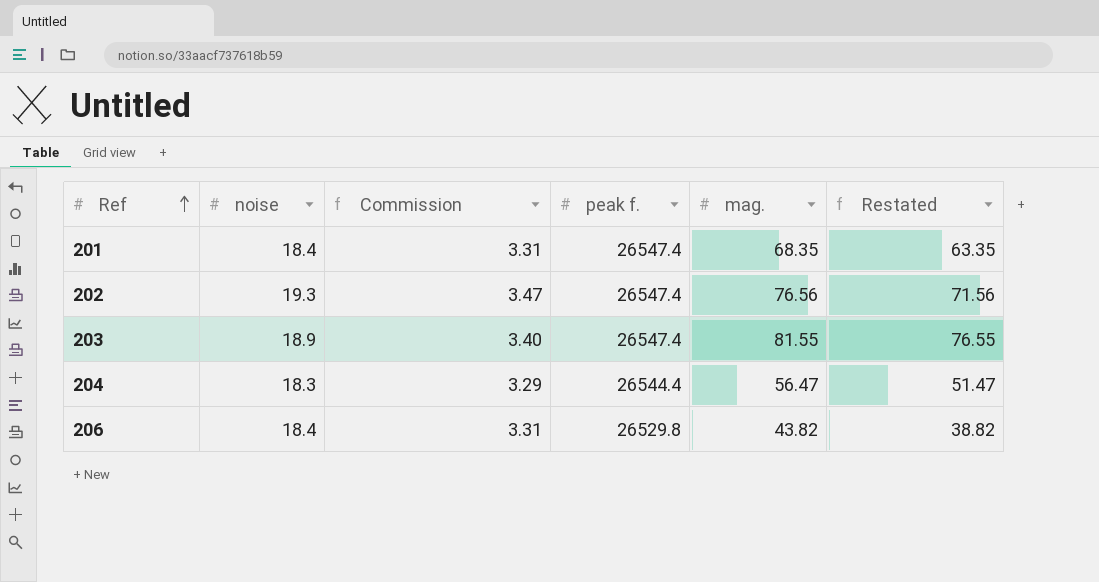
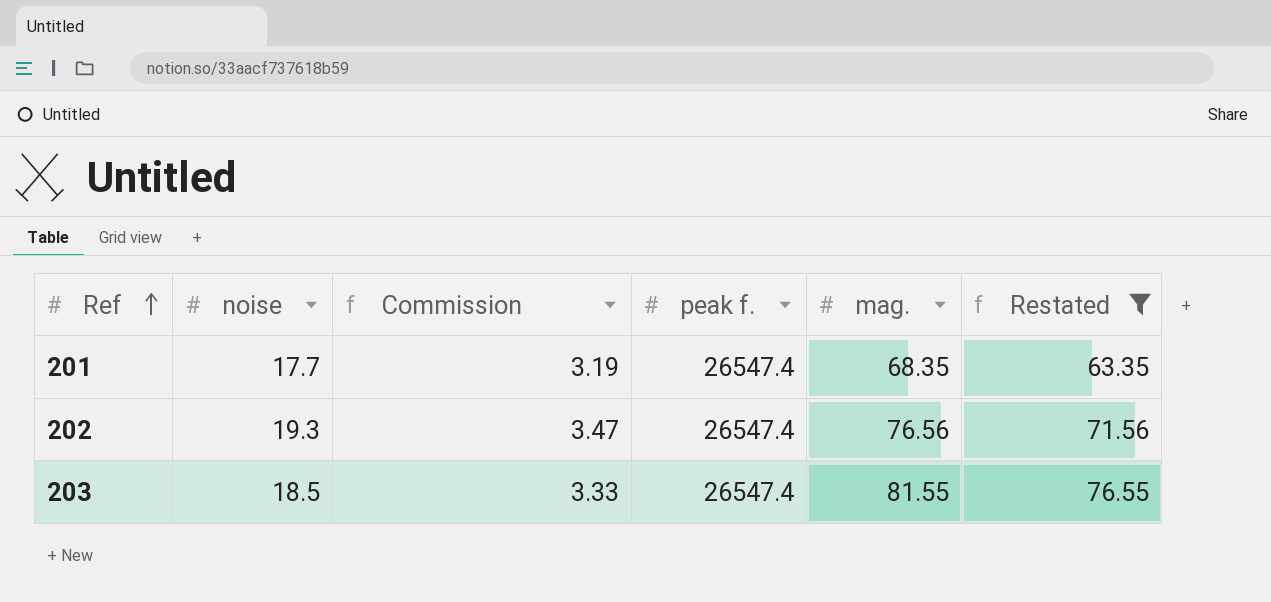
filter: none -> Restated >= 63.35
201 | noise: 18.4 -> 17.7
201 | Commission: 3.31 -> 3.19
203 | noise: 18.9 -> 18.5
203 | Commission: 3.40 -> 3.33

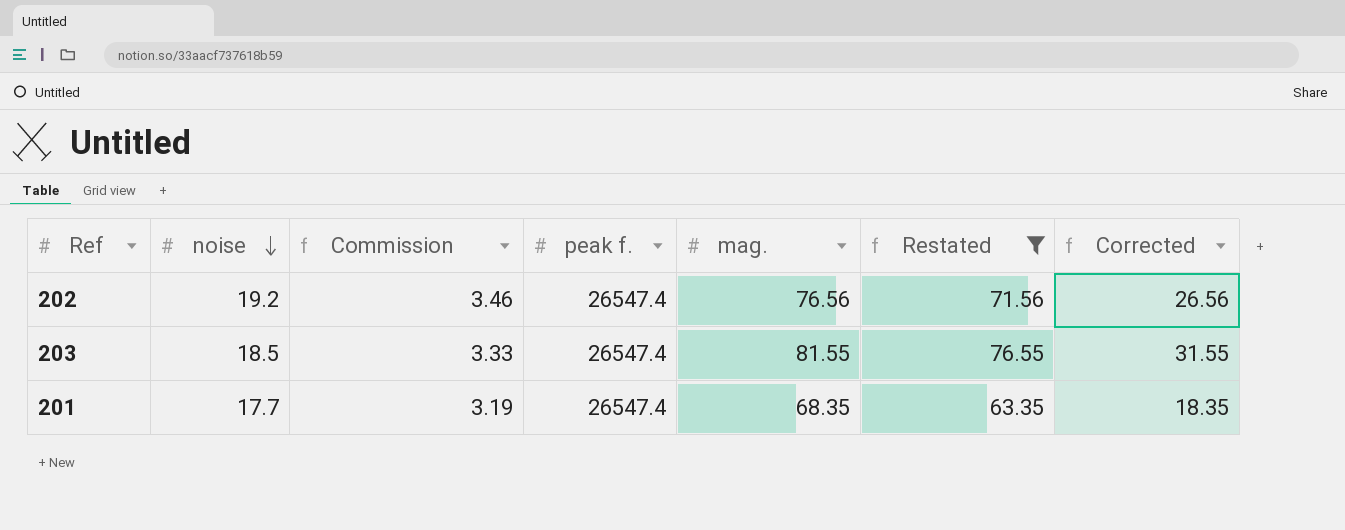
row order: Ref ascending -> noise descending
column Corrected | formula: none -> [mag.] - 50
202 | noise: 19.3 -> 19.2
202 | Commission: 3.47 -> 3.46

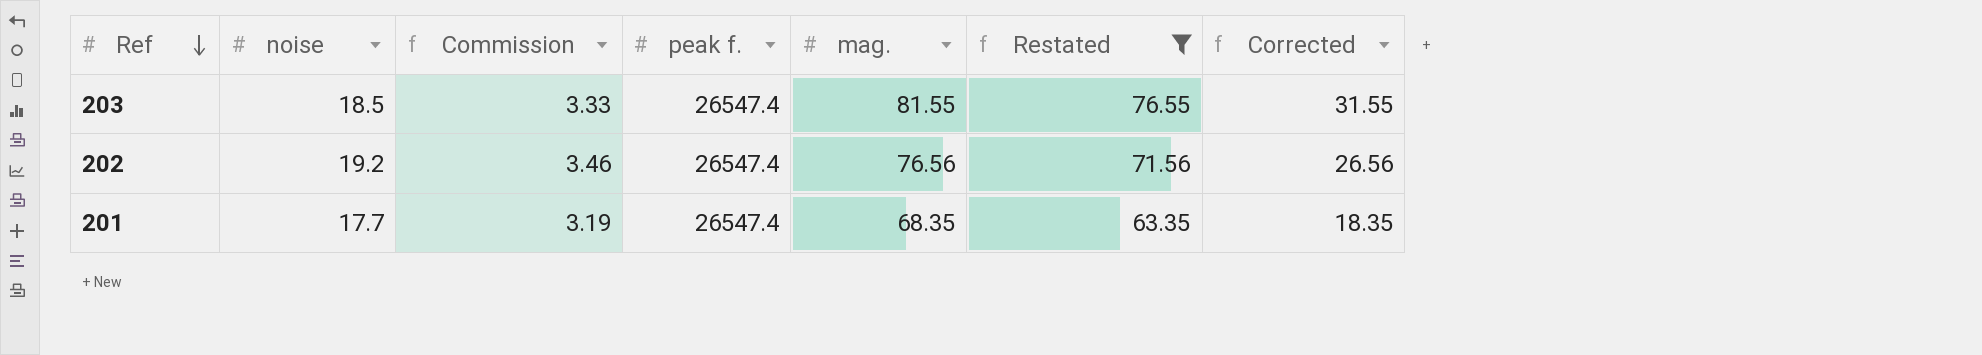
row order: noise descending -> Ref descending

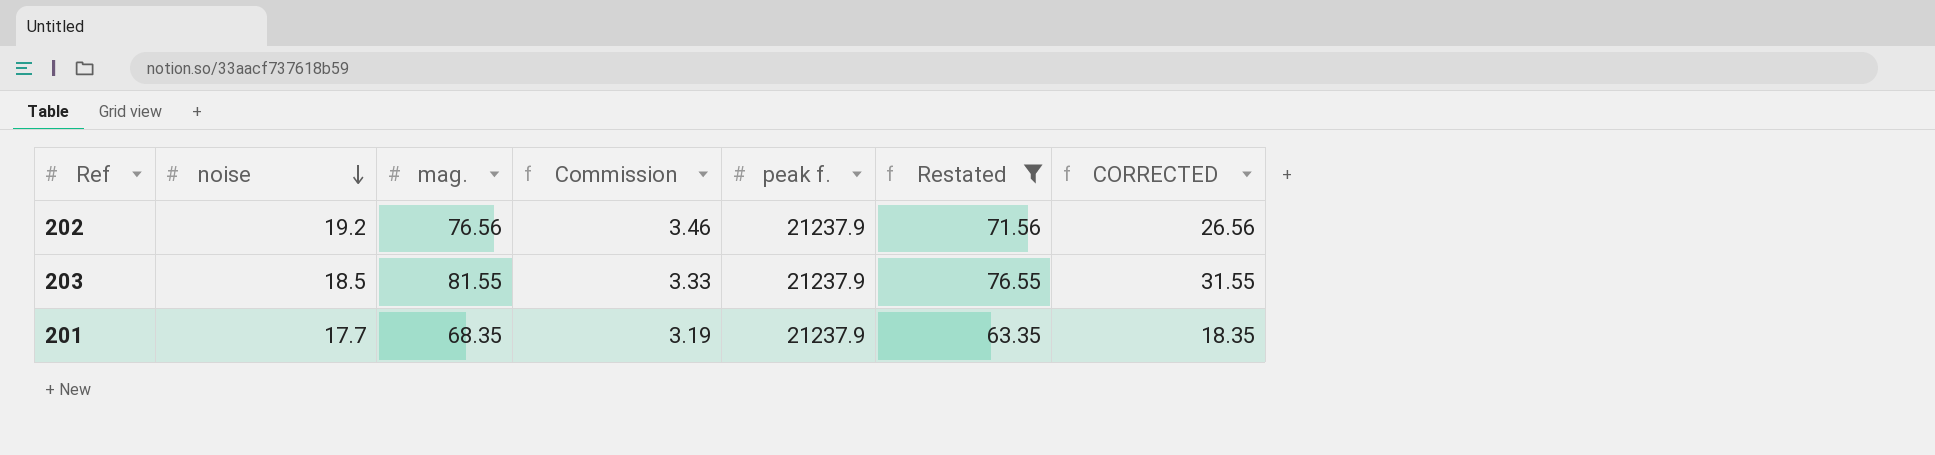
row order: Ref descending -> noise descending
column mag. | position: 5 -> 3
column name: Corrected -> CORRECTED
202 | peak f.: 26547.4 -> 21237.9
203 | peak f.: 26547.4 -> 21237.9
201 | peak f.: 26547.4 -> 21237.9

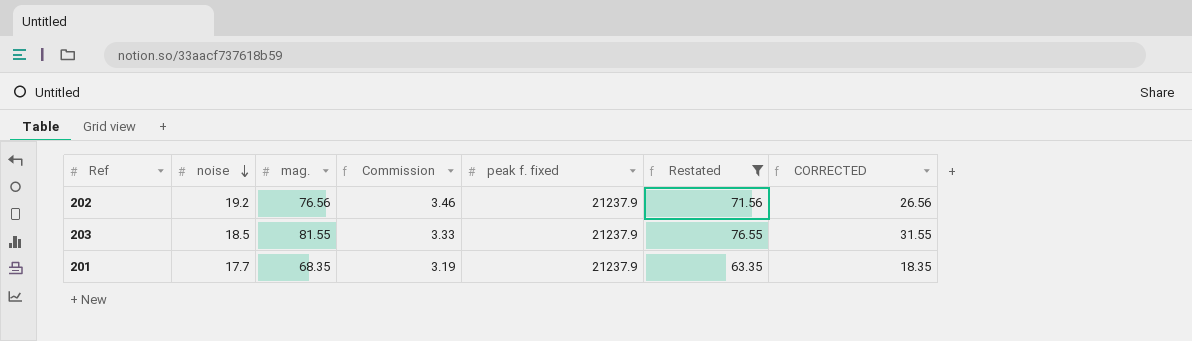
column name: peak f. -> peak f. fixed

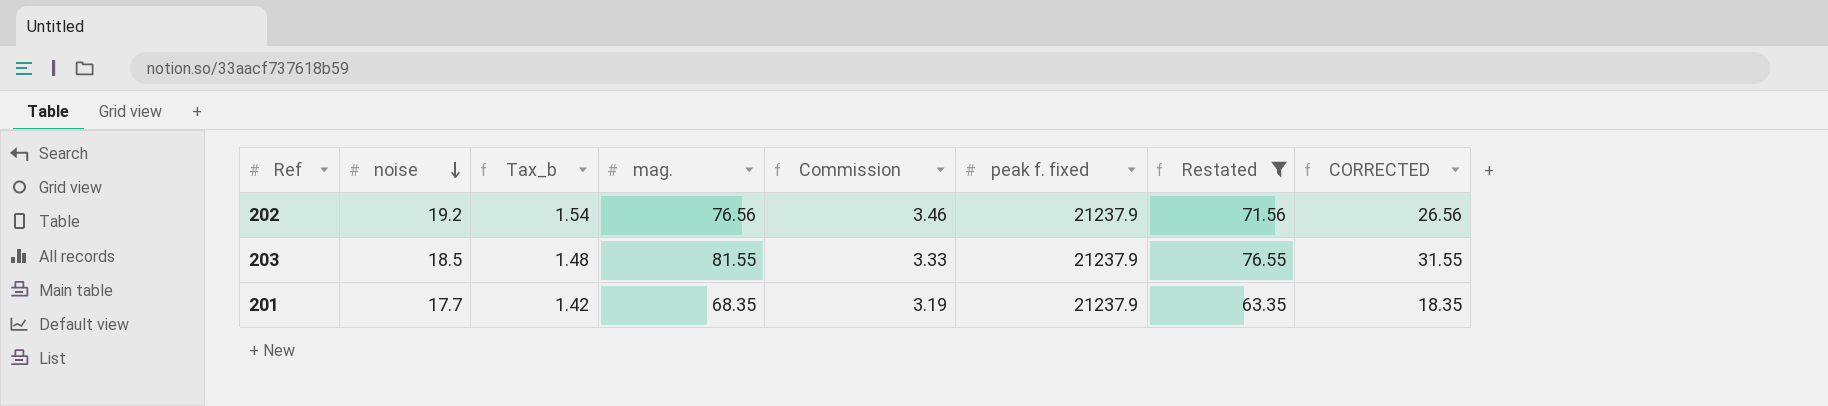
column Tax_b | formula: none -> [noise] * 0.08

